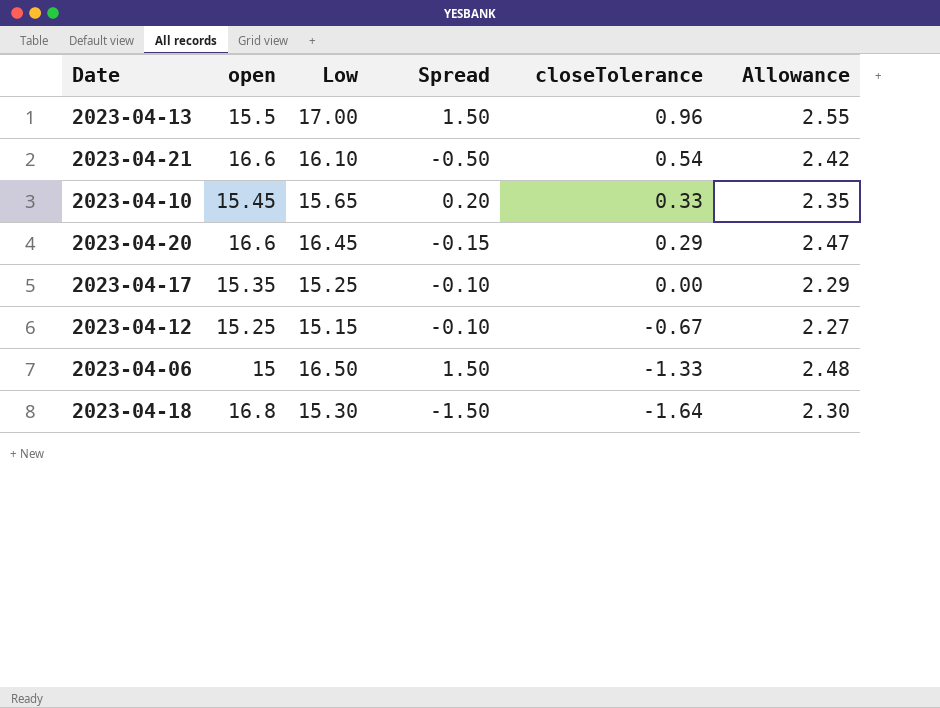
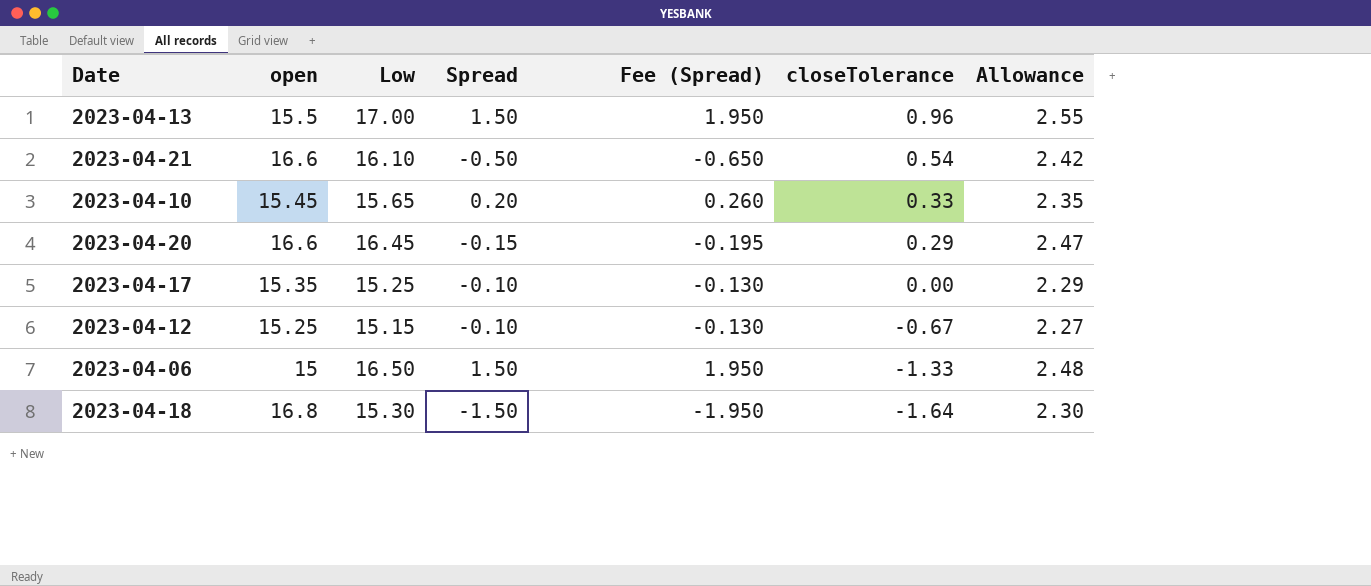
column Fee (Spread) | formula: none -> [Spread] * 1.3

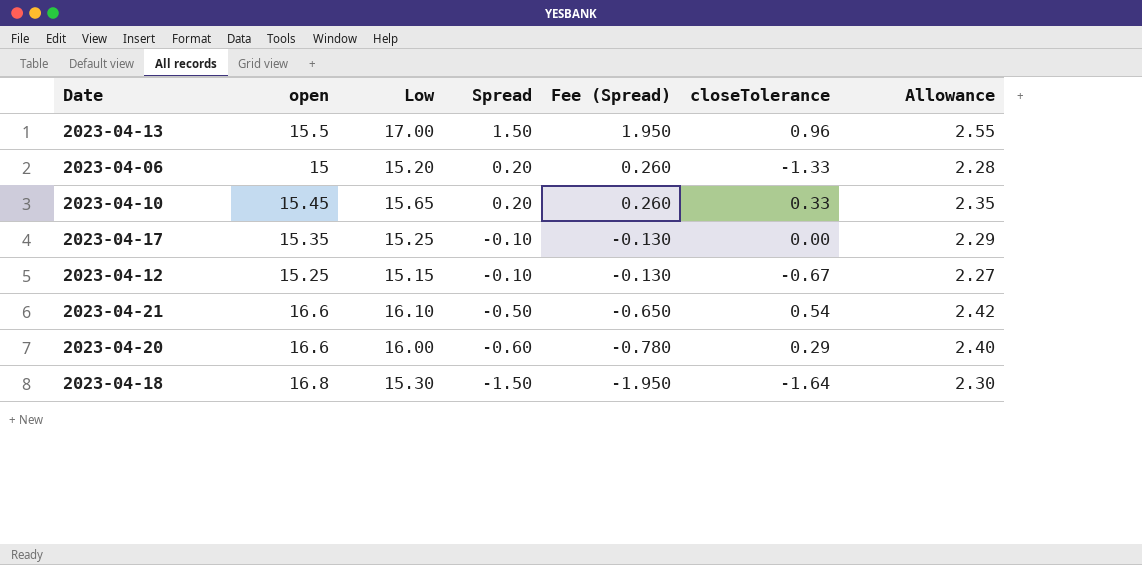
row order: closeTolerance descending -> Spread descending
2023-04-06 | Low: 16.50 -> 15.20
2023-04-06 | Spread: 1.50 -> 0.20
2023-04-06 | Fee (Spread): 1.950 -> 0.260
2023-04-06 | Allowance: 2.48 -> 2.28
2023-04-20 | Low: 16.45 -> 16.00
2023-04-20 | Spread: -0.15 -> -0.60
2023-04-20 | Fee (Spread): -0.195 -> -0.780
2023-04-20 | Allowance: 2.47 -> 2.40

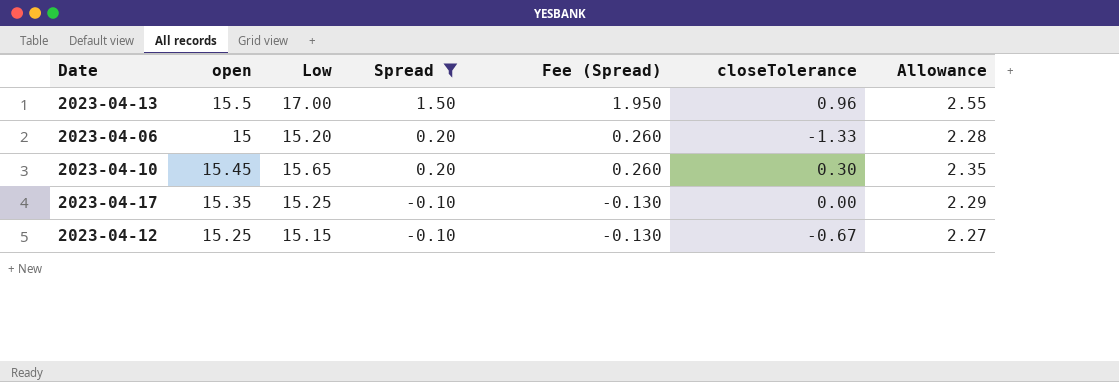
filter: none -> Spread >= -0.10
2023-04-10 | closeTolerance: 0.33 -> 0.30

